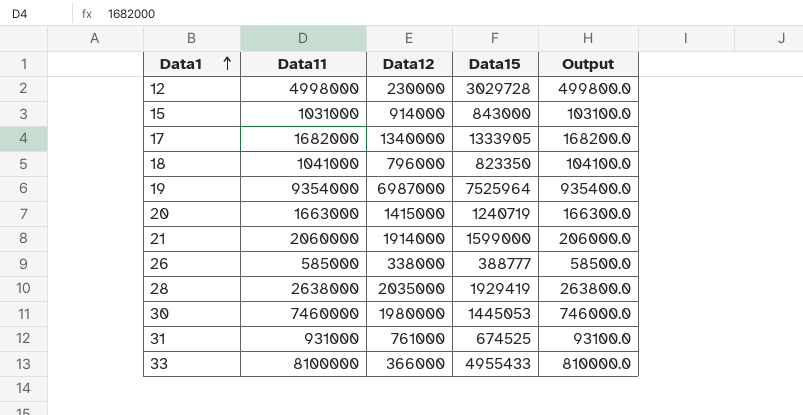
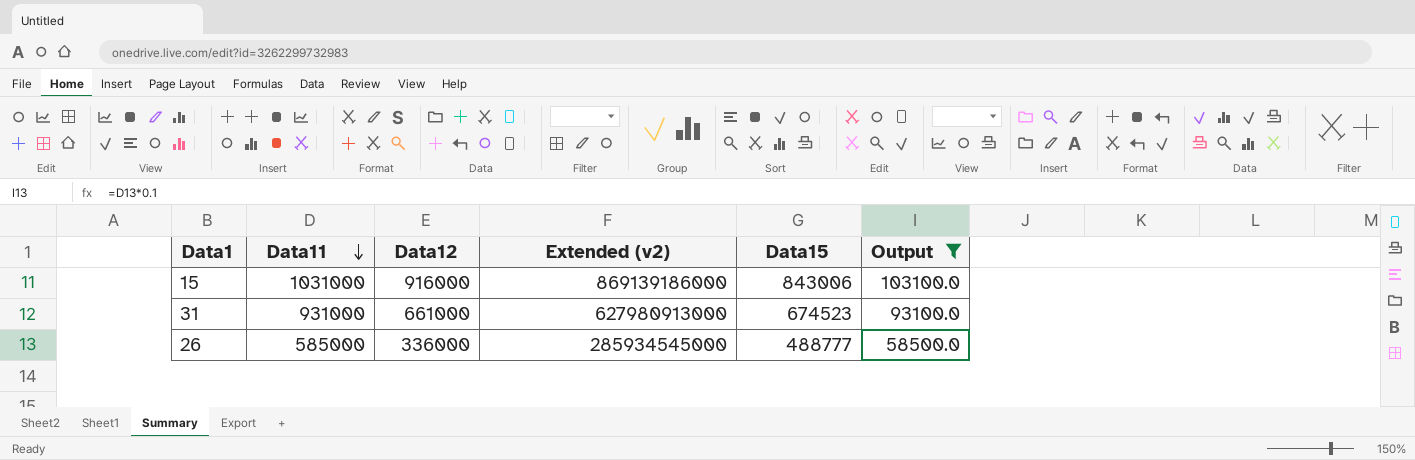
filter: none -> Output <= 103100.0
row order: Data1 ascending -> Data11 descending
column Extended (v2) | formula: none -> [Data11] * [Data15]
15 | Data12: 914000 -> 916000
15 | Data15: 843000 -> 843006
31 | Data12: 761000 -> 661000
31 | Data15: 674525 -> 674523
26 | Data12: 338000 -> 336000
26 | Data15: 388777 -> 488777

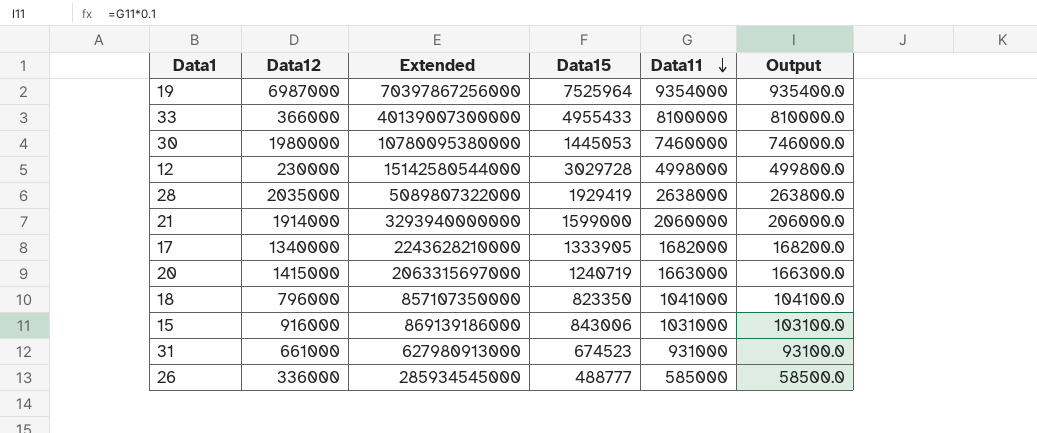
filter: Output <= 103100.0 -> none
column name: Extended (v2) -> Extended
column Data11 | position: 2 -> 5

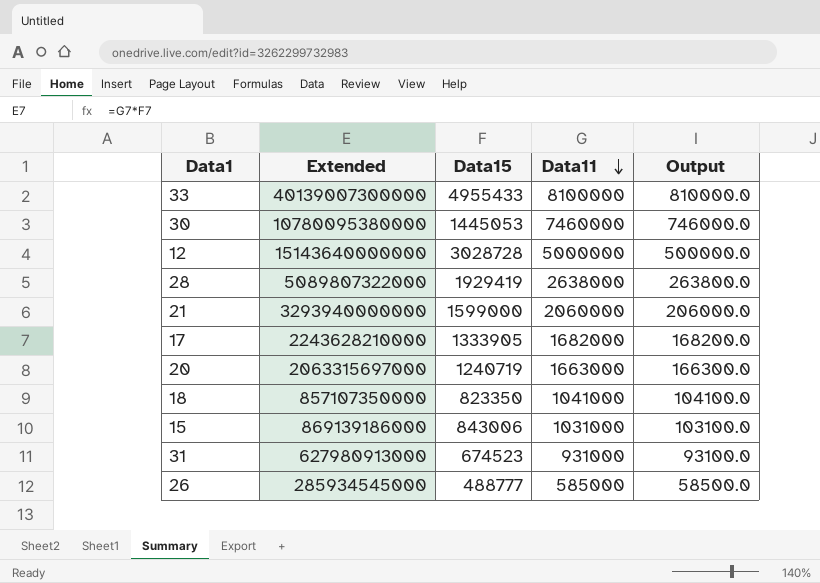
column Data12 | position: 2 -> none
row 19: 6987000 | 70397867256000 | 7525964 | 9354000 | 935400.0 -> none
12 | Extended: 15142580544000 -> 15143640000000
12 | Data15: 3029728 -> 3028728
12 | Data11: 4998000 -> 5000000
12 | Output: 499800.0 -> 500000.0

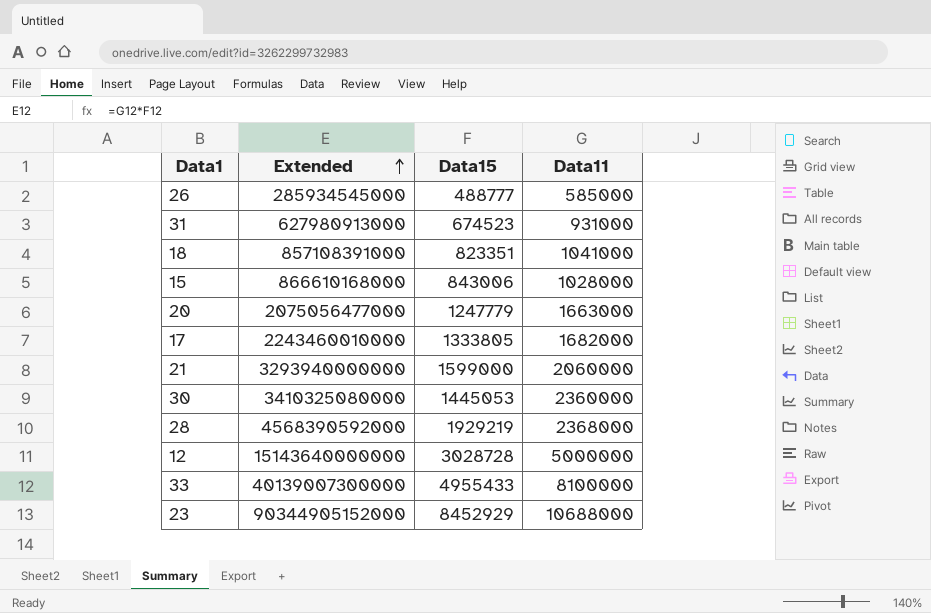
row order: Data11 descending -> Extended ascending
column Output | formula: [Data11] * 0.1 -> none
18 | Extended: 857107350000 -> 857108391000
18 | Data15: 823350 -> 823351
15 | Extended: 869139186000 -> 866610168000
15 | Data11: 1031000 -> 1028000
20 | Extended: 2063315697000 -> 2075056477000
20 | Data15: 1240719 -> 1247779
17 | Extended: 2243628210000 -> 2243460010000
17 | Data15: 1333905 -> 1333805
30 | Extended: 10780095380000 -> 3410325080000
30 | Data11: 7460000 -> 2360000
28 | Extended: 5089807322000 -> 4568390592000
28 | Data15: 1929419 -> 1929219
28 | Data11: 2638000 -> 2368000
row 23: none -> 90344905152000 | 8452929 | 10688000

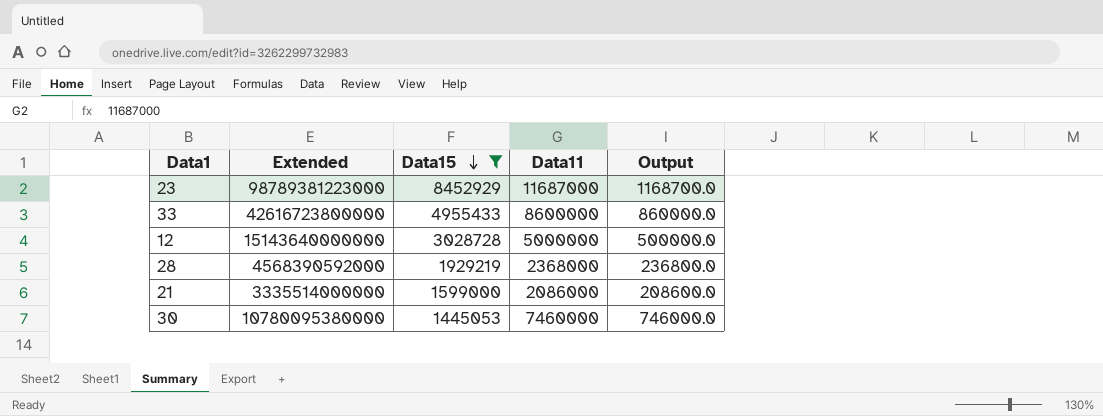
filter: none -> Data15 >= 1445053
row order: Extended ascending -> Data15 descending
column Output | formula: none -> [Data11] * 0.1
23 | Extended: 90344905152000 -> 98789381223000
23 | Data11: 10688000 -> 11687000
33 | Extended: 40139007300000 -> 42616723800000
33 | Data11: 8100000 -> 8600000
21 | Extended: 3293940000000 -> 3335514000000
21 | Data11: 2060000 -> 2086000
30 | Extended: 3410325080000 -> 10780095380000
30 | Data11: 2360000 -> 7460000

